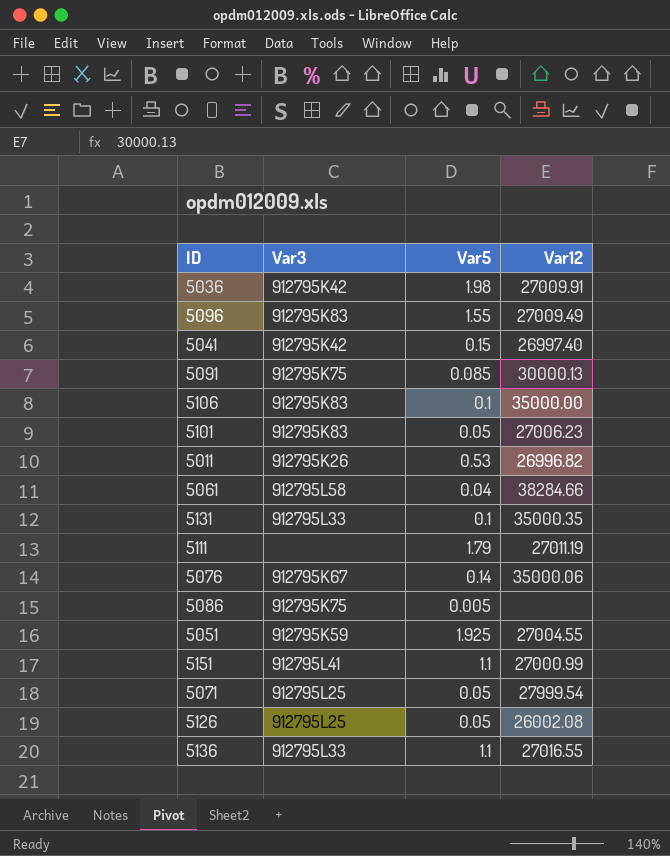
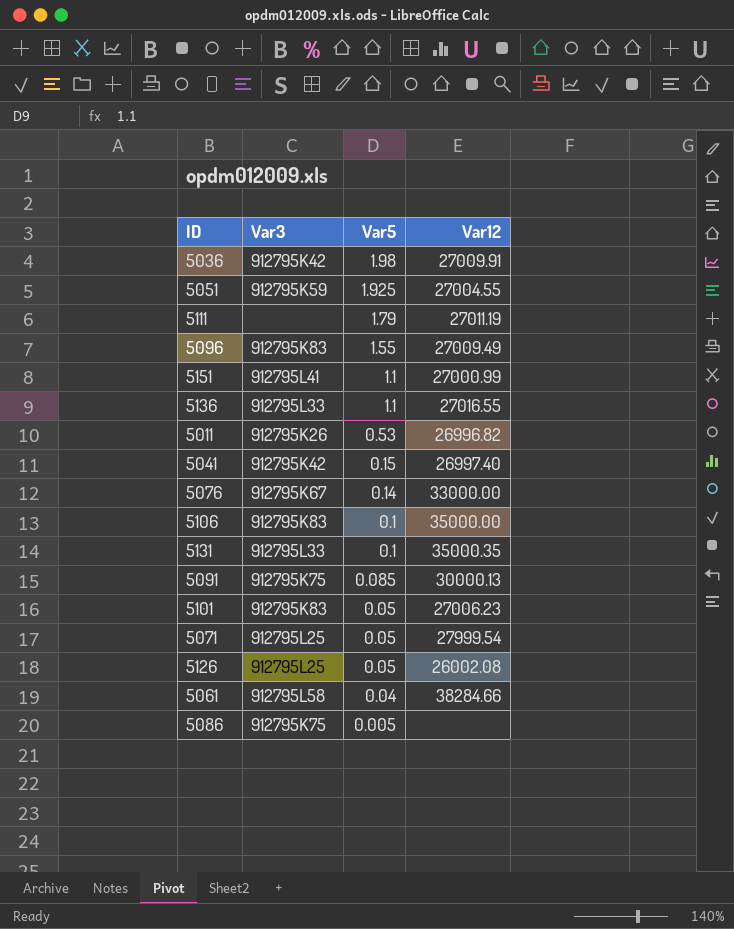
row order: none -> Var5 descending
5076 | Var12: 35000.06 -> 33000.00

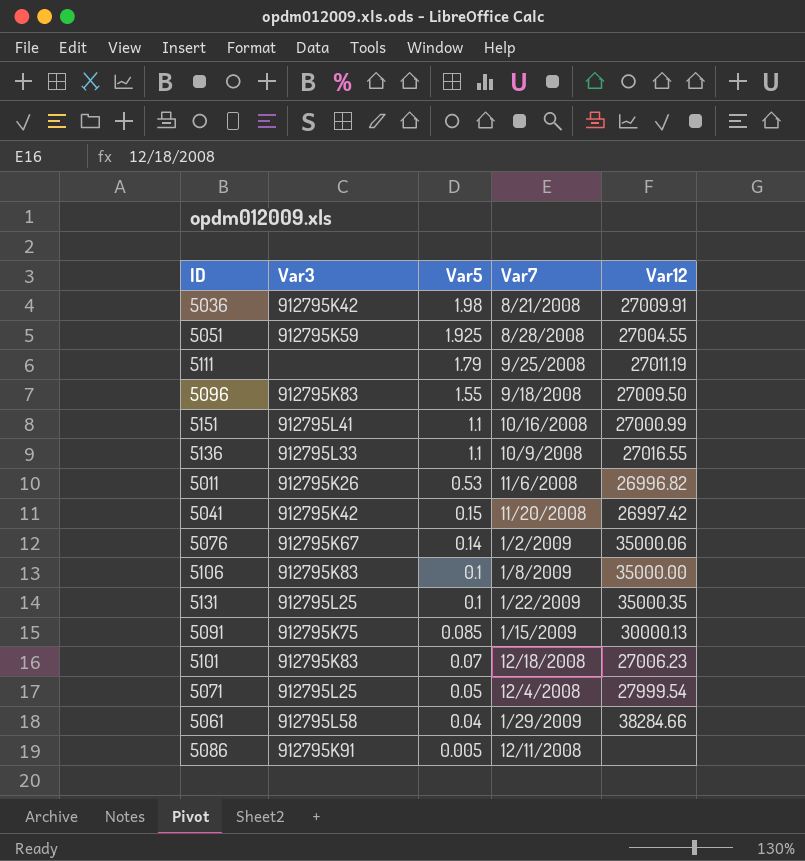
column Var7 | position: none -> 4
row 5126: 912795L25 | 0.05 | 26002.08 -> none
5096 | Var12: 27009.49 -> 27009.50
5041 | Var12: 26997.40 -> 26997.42
5076 | Var12: 33000.00 -> 35000.06
5131 | Var3: 912795L33 -> 912795L25
5101 | Var5: 0.05 -> 0.07
5086 | Var3: 912795K75 -> 912795K91

